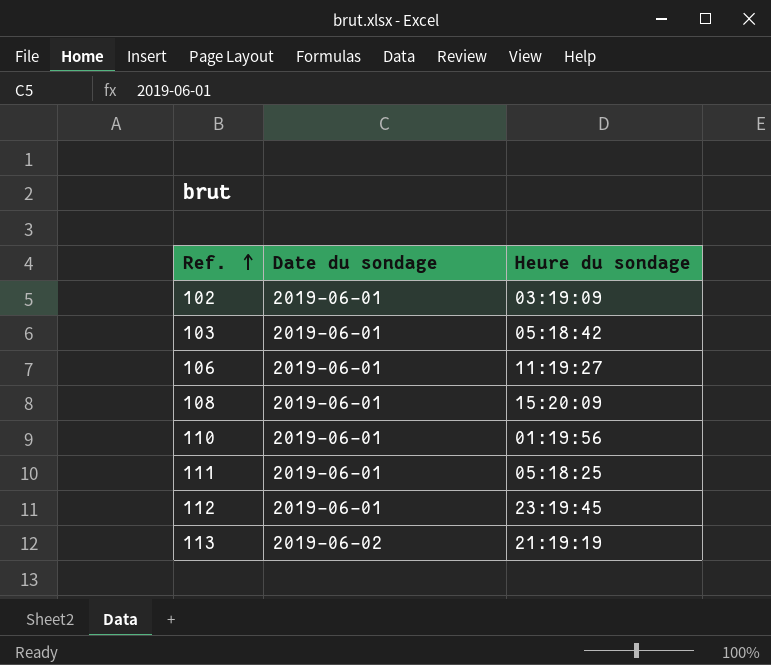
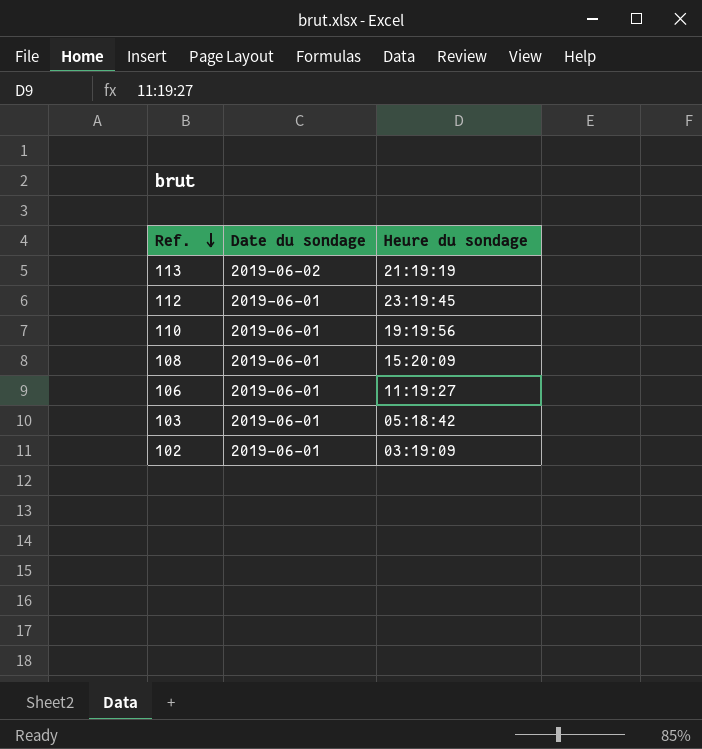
row order: Ref. ascending -> Ref. descending
row 111: 2019-06-01 | 05:18:25 -> none
110 | Heure du sondage: 01:19:56 -> 19:19:56

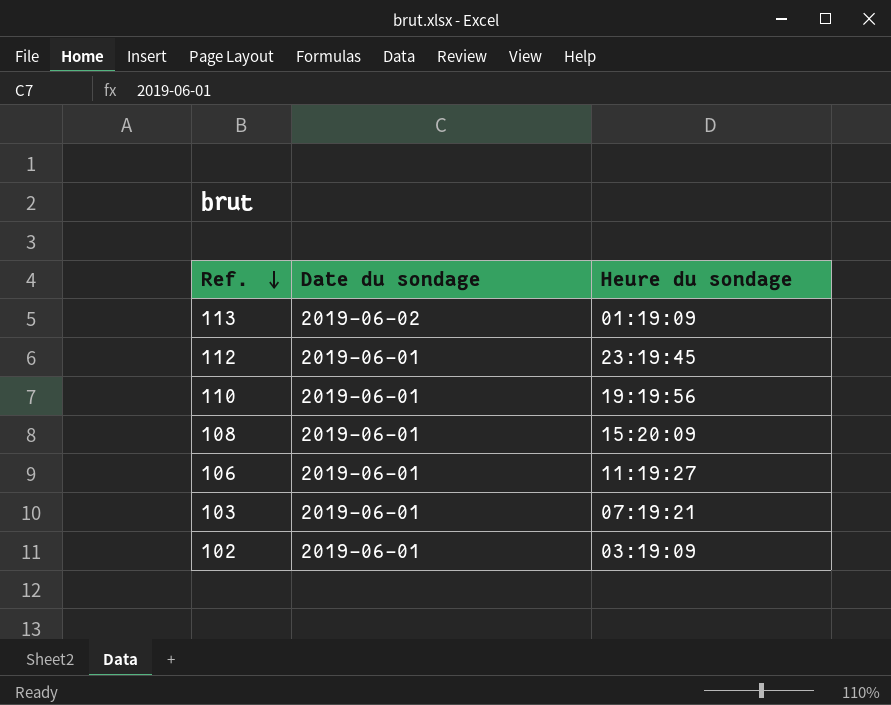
113 | Heure du sondage: 21:19:19 -> 01:19:09
103 | Heure du sondage: 05:18:42 -> 07:19:21

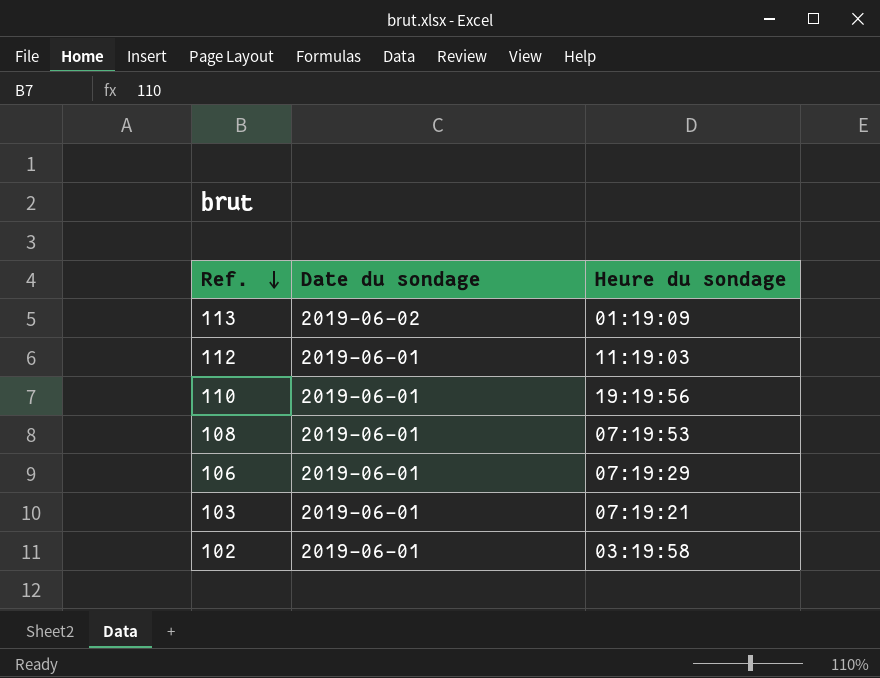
112 | Heure du sondage: 23:19:45 -> 11:19:03
108 | Heure du sondage: 15:20:09 -> 07:19:53
106 | Heure du sondage: 11:19:27 -> 07:19:29
102 | Heure du sondage: 03:19:09 -> 03:19:58

